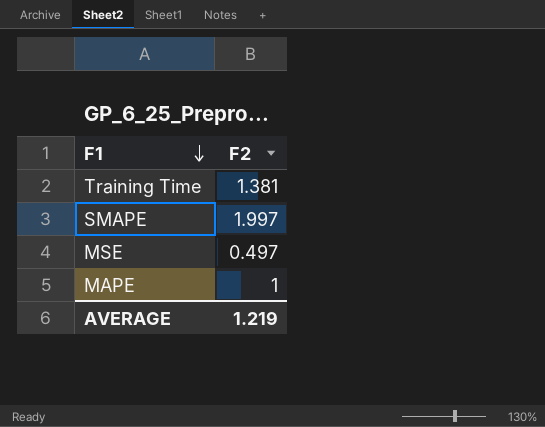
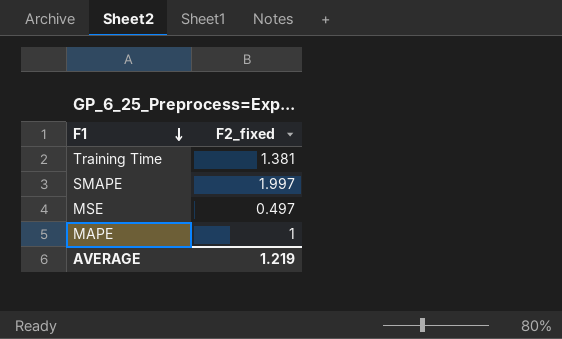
column name: F2 -> F2_fixed

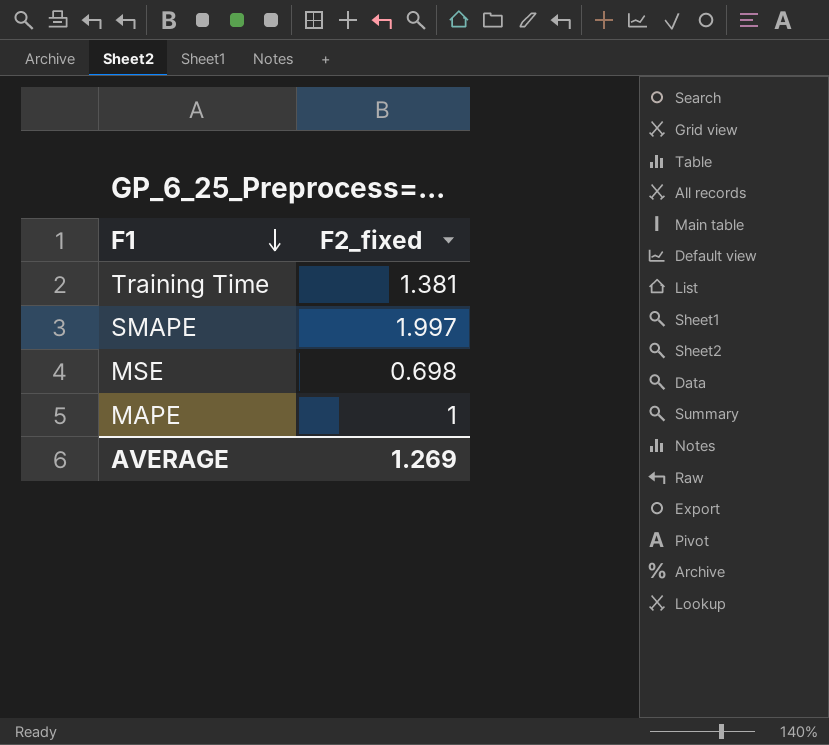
MSE | F2_fixed: 0.497 -> 0.698
AVERAGE | F2_fixed: 1.219 -> 1.269

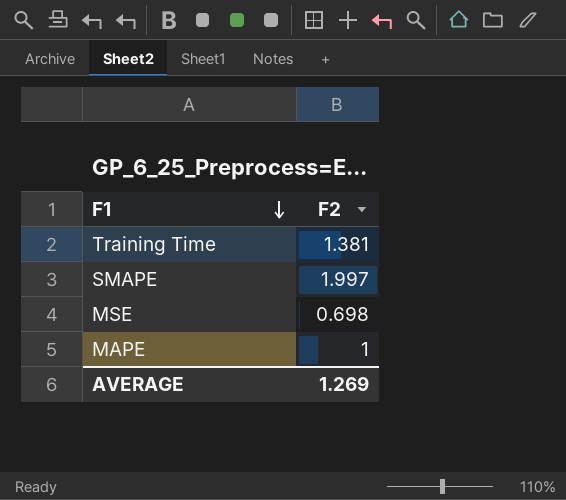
column name: F2_fixed -> F2

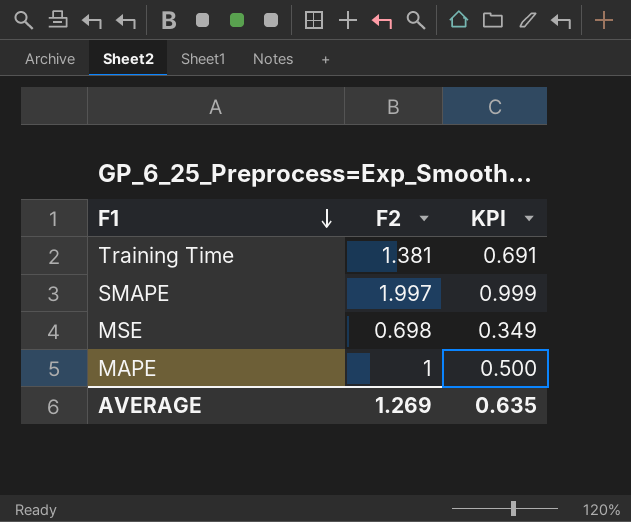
column KPI | formula: none -> [F2] * 0.5

